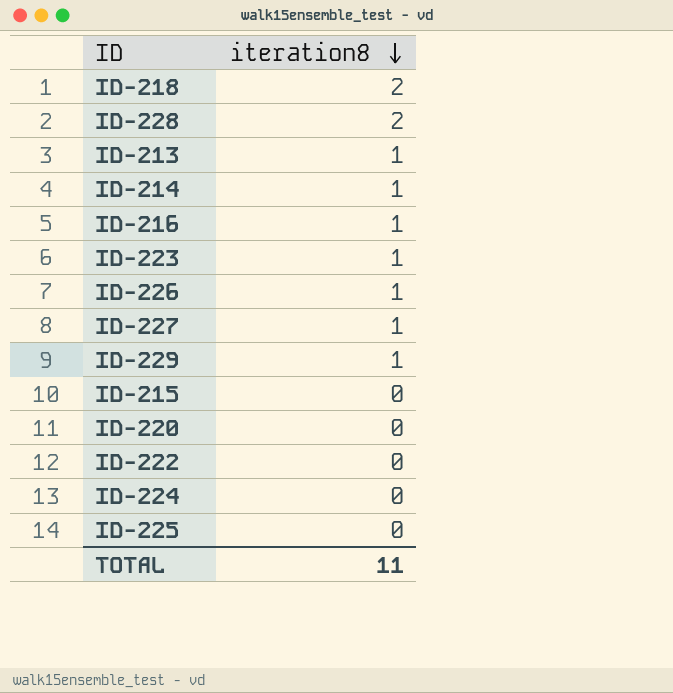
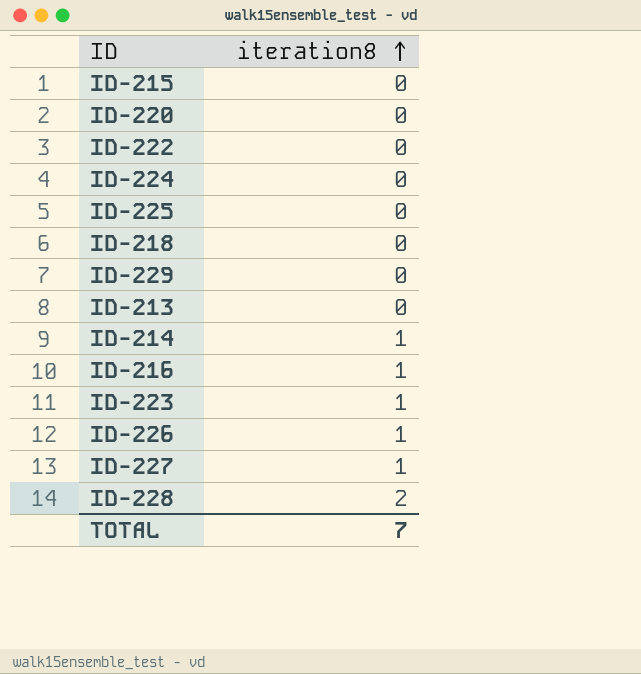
row order: iteration8 descending -> iteration8 ascending
ID-218 | iteration8: 2 -> 0
ID-229 | iteration8: 1 -> 0
ID-213 | iteration8: 1 -> 0
TOTAL | iteration8: 11 -> 7

